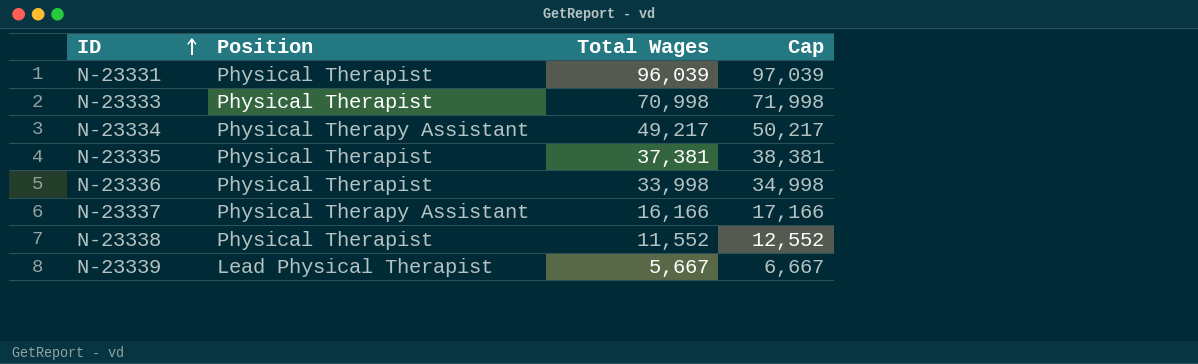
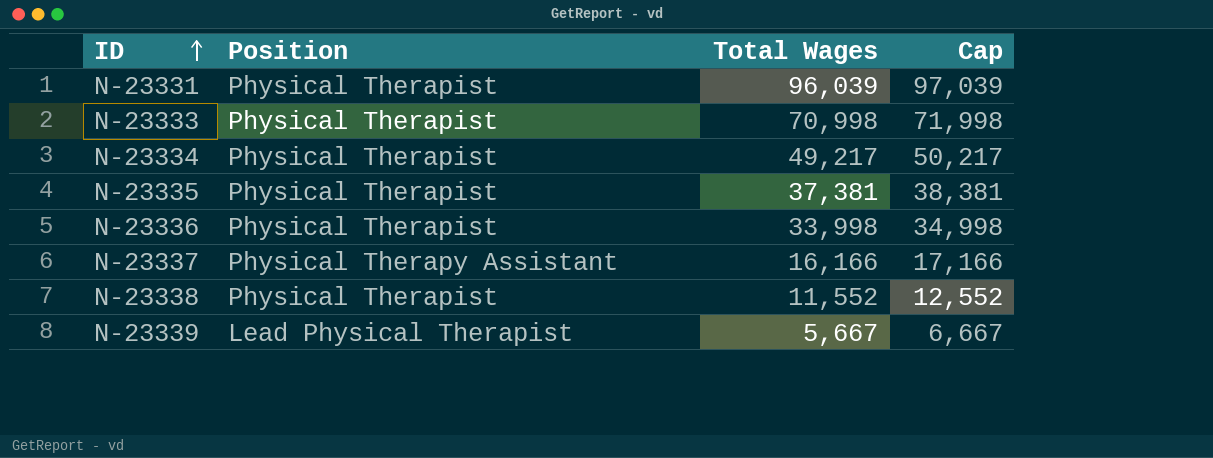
N-23334 | Position: Physical Therapy Assistant -> Physical Therapist

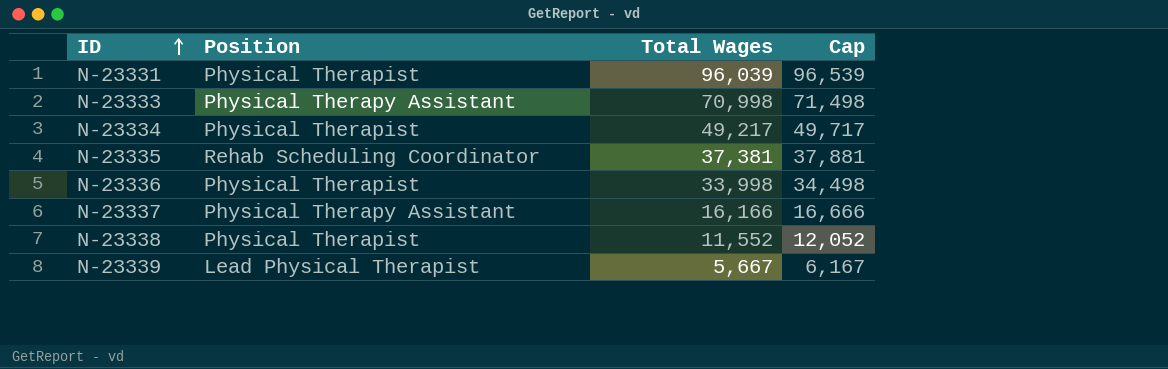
column Cap | formula: [Total Wages] + 1000 -> [Total Wages] + 500
N-23333 | Position: Physical Therapist -> Physical Therapy Assistant
N-23335 | Position: Physical Therapist -> Rehab Scheduling Coordinator

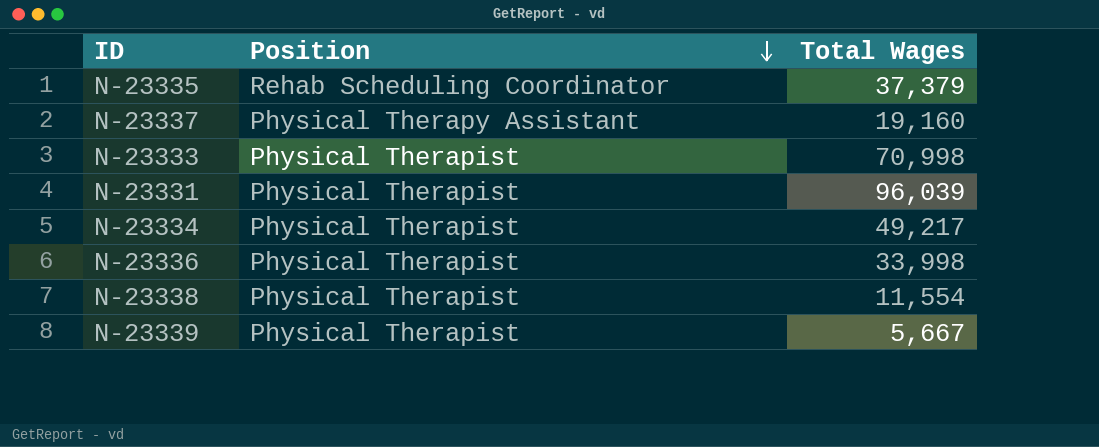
row order: ID ascending -> Position descending
column Cap | formula: [Total Wages] + 500 -> none
N-23335 | Total Wages: 37,381 -> 37,379
N-23337 | Total Wages: 16,166 -> 19,160
N-23333 | Position: Physical Therapy Assistant -> Physical Therapist
N-23338 | Total Wages: 11,552 -> 11,554
N-23339 | Position: Lead Physical Therapist -> Physical Therapist

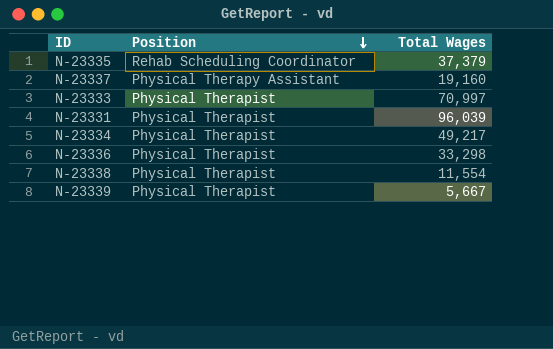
N-23333 | Total Wages: 70,998 -> 70,997
N-23336 | Total Wages: 33,998 -> 33,298

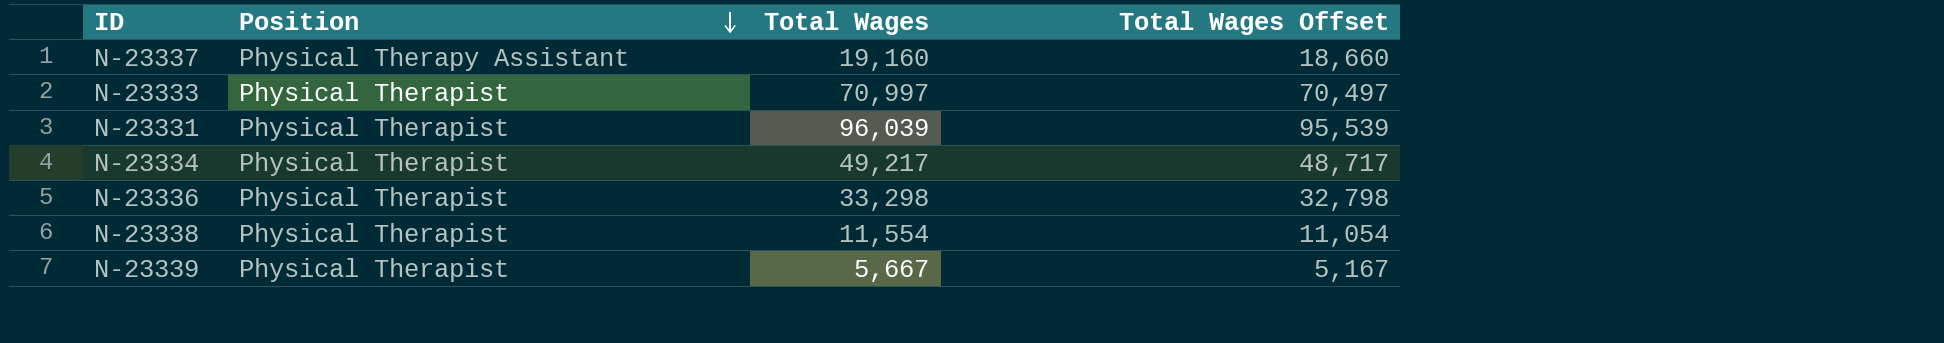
column Total Wages Offset | formula: none -> [Total Wages] - 500
row N-23335: Rehab Scheduling Coordinator | 37,379 -> none

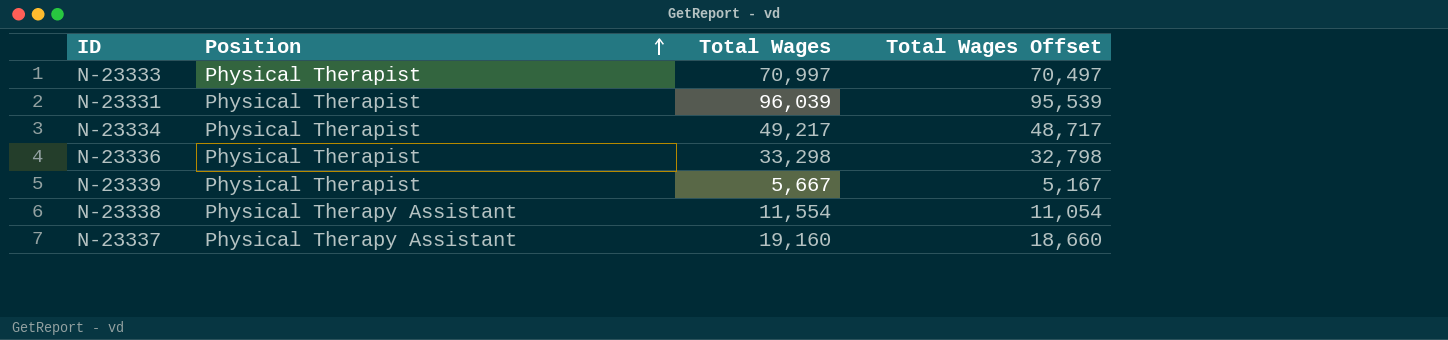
row order: Position descending -> Position ascending
N-23338 | Position: Physical Therapist -> Physical Therapy Assistant

